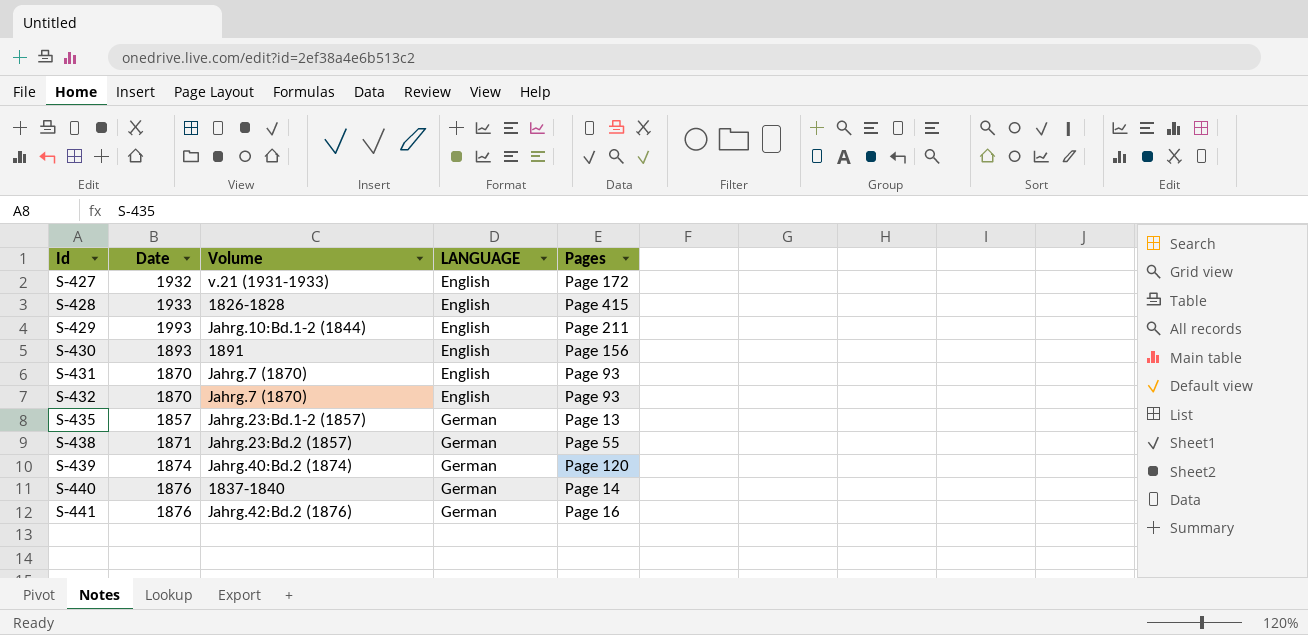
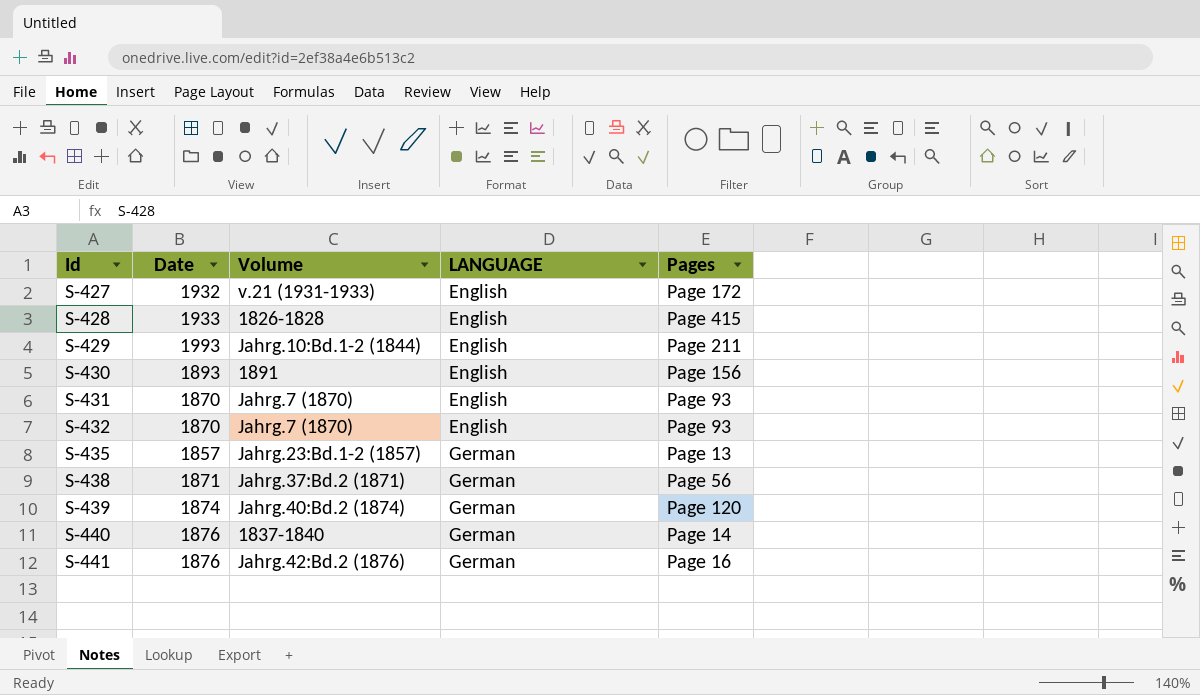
S-438 | Volume: Jahrg.23:Bd.2 (1857) -> Jahrg.37:Bd.2 (1871)
S-438 | Pages: Page 55 -> Page 56

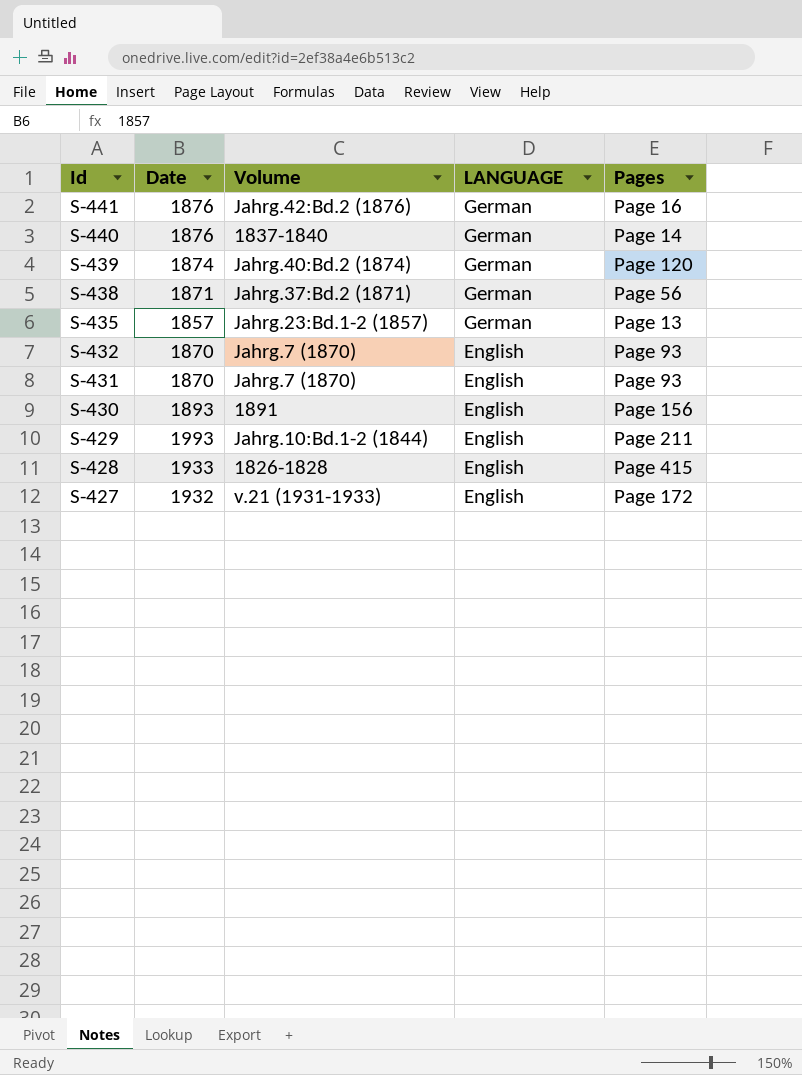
row order: Id ascending -> Id descending

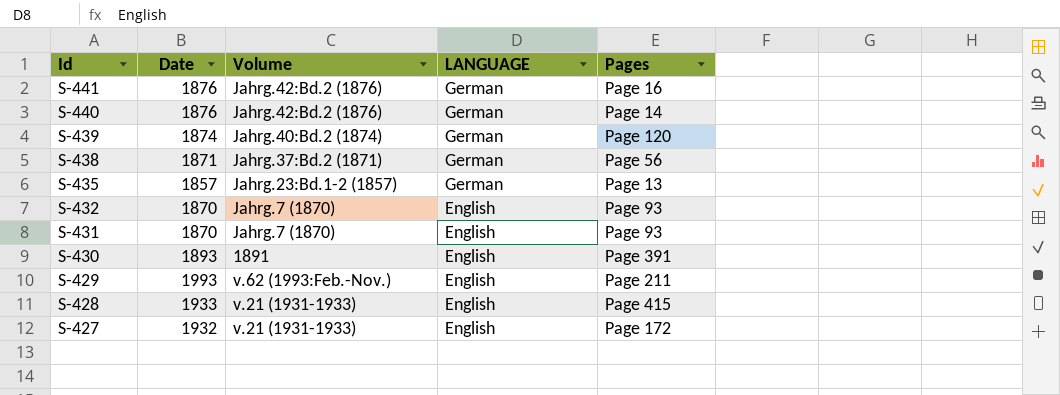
S-440 | Volume: 1837-1840 -> Jahrg.42:Bd.2 (1876)
S-430 | Pages: Page 156 -> Page 391
S-429 | Volume: Jahrg.10:Bd.1-2 (1844) -> v.62 (1993:Feb.-Nov.)
S-428 | Volume: 1826-1828 -> v.21 (1931-1933)

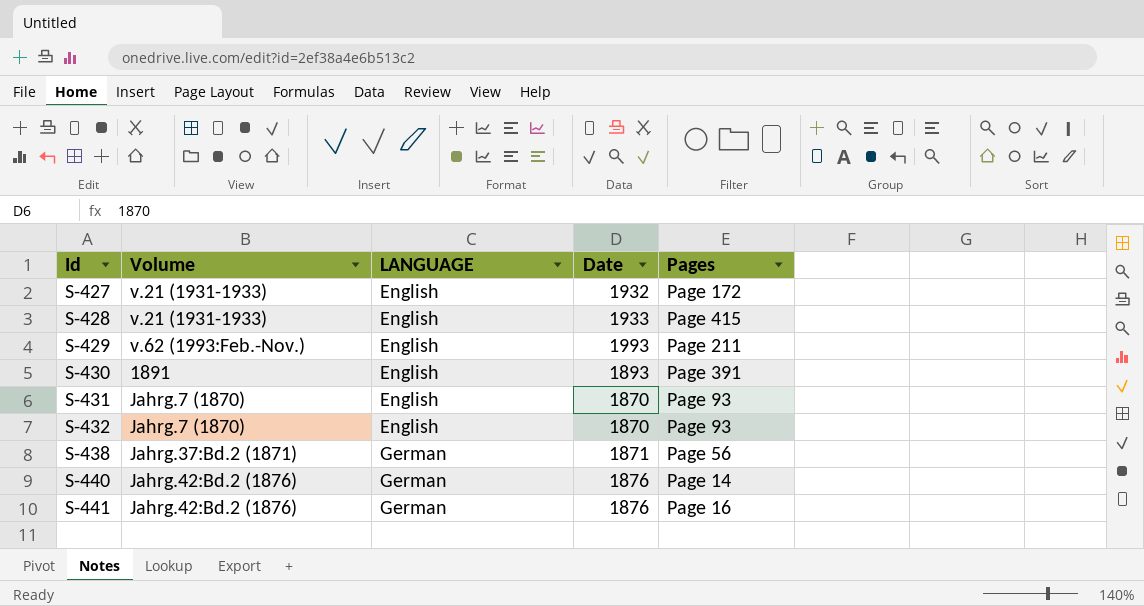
row order: Id descending -> Id ascending
column Date | position: 2 -> 4
row S-439: 1874 | Jahrg.40:Bd.2 (1874) | German | Page 120 -> none
row S-435: 1857 | Jahrg.23:Bd.1-2 (1857) | German | Page 13 -> none

